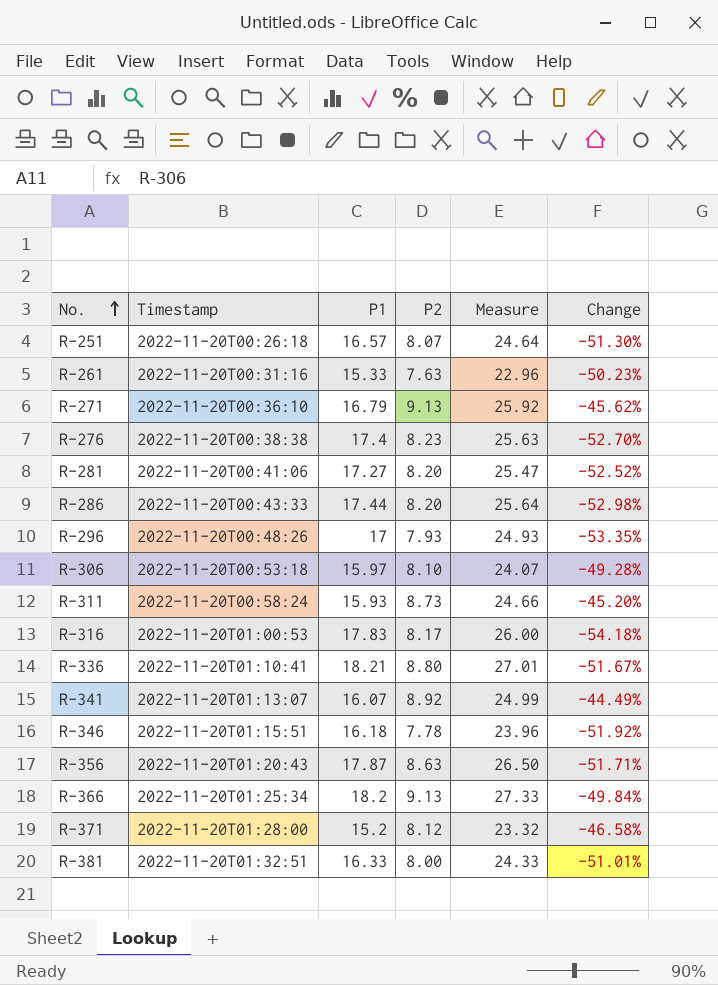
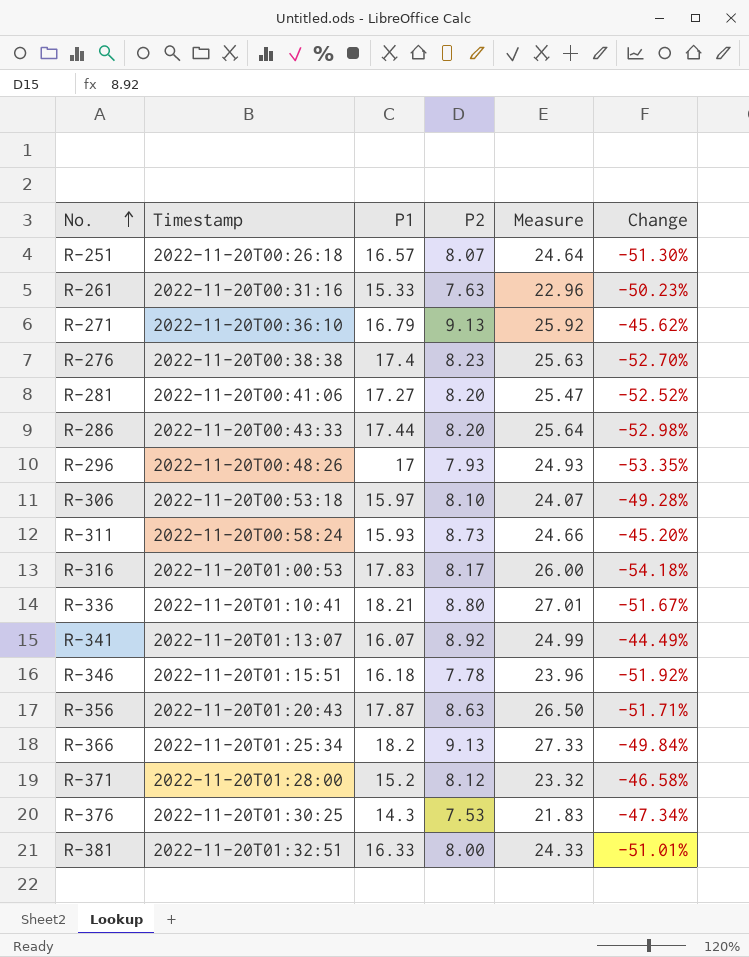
row R-376: none -> 2022-11-20T01:30:25 | 14.3 | 7.53 | 21.83 | -47.34%

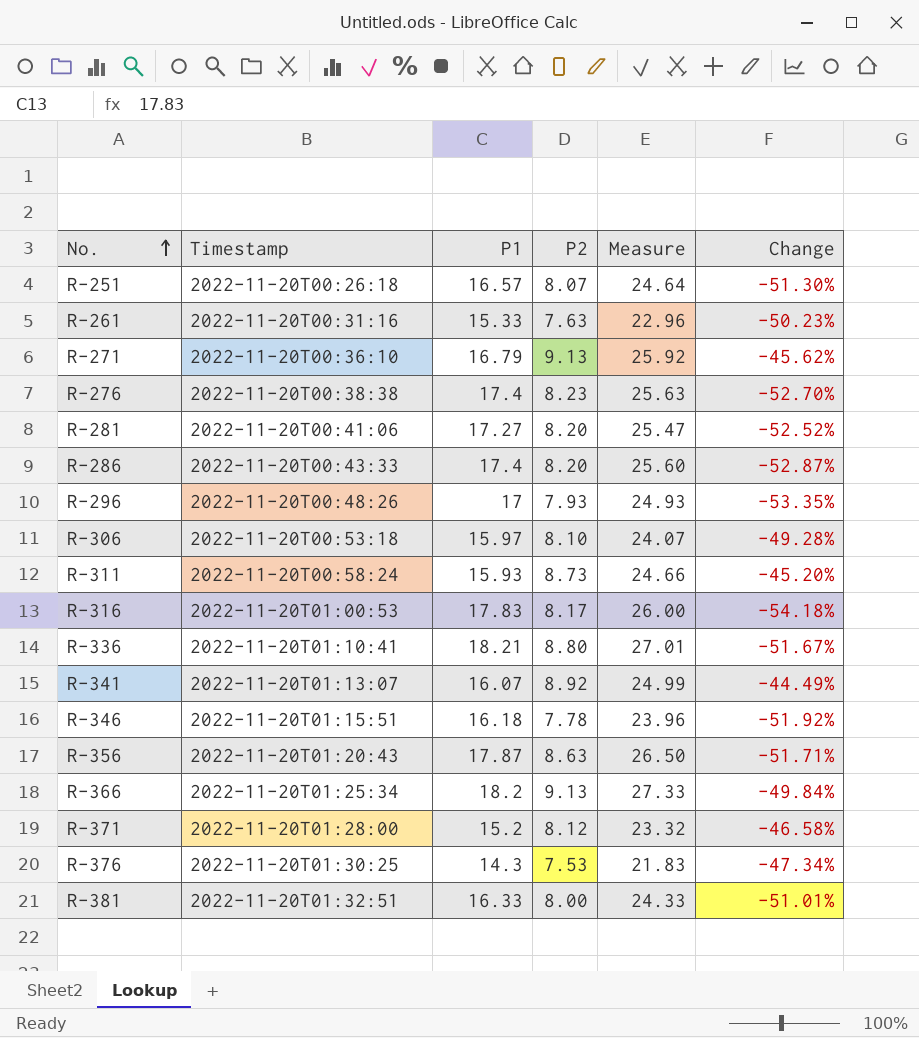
R-286 | P1: 17.44 -> 17.4
R-286 | Measure: 25.64 -> 25.60
R-286 | Change: -52.98% -> -52.87%

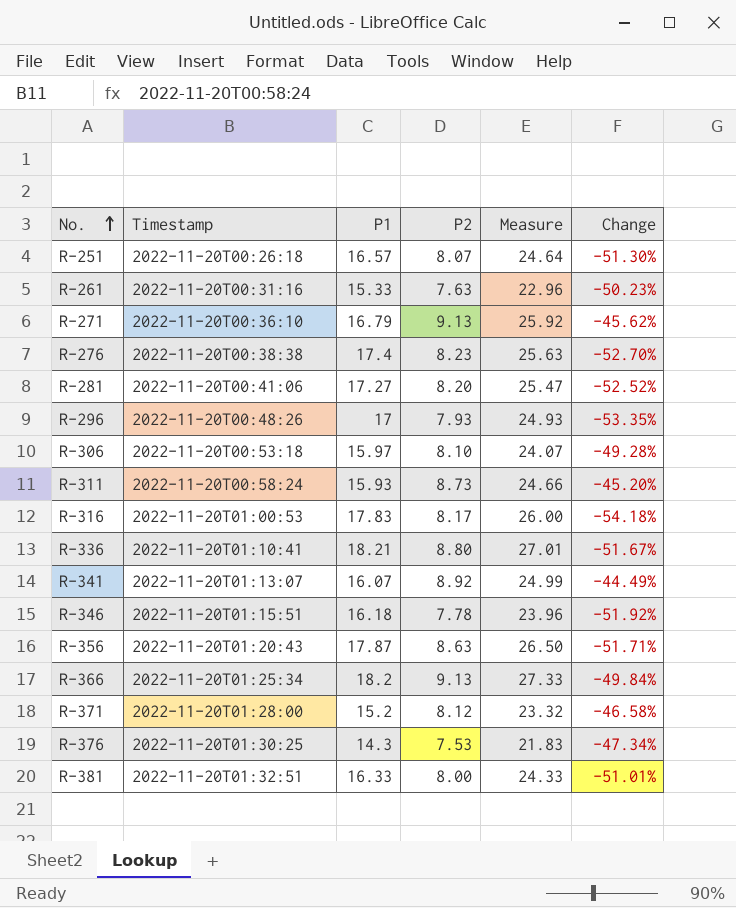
row R-286: 2022-11-20T00:43:33 | 17.4 | 8.20 | 25.60 | -52.87% -> none

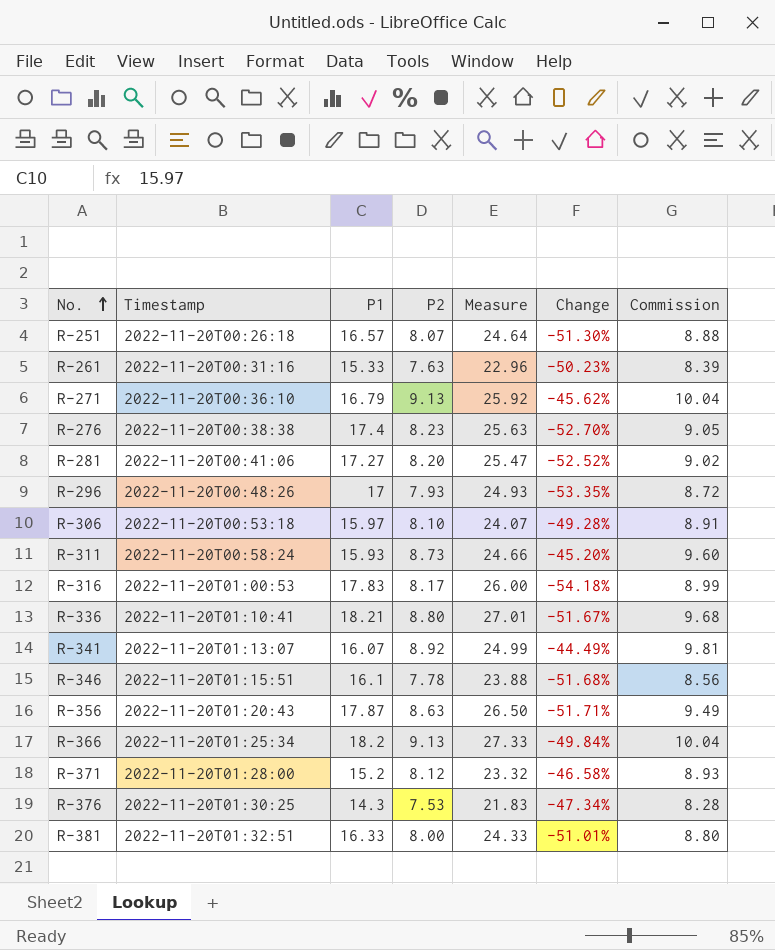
column Commission | formula: none -> [P2] * 1.1
R-346 | P1: 16.18 -> 16.1
R-346 | Measure: 23.96 -> 23.88
R-346 | Change: -51.92% -> -51.68%

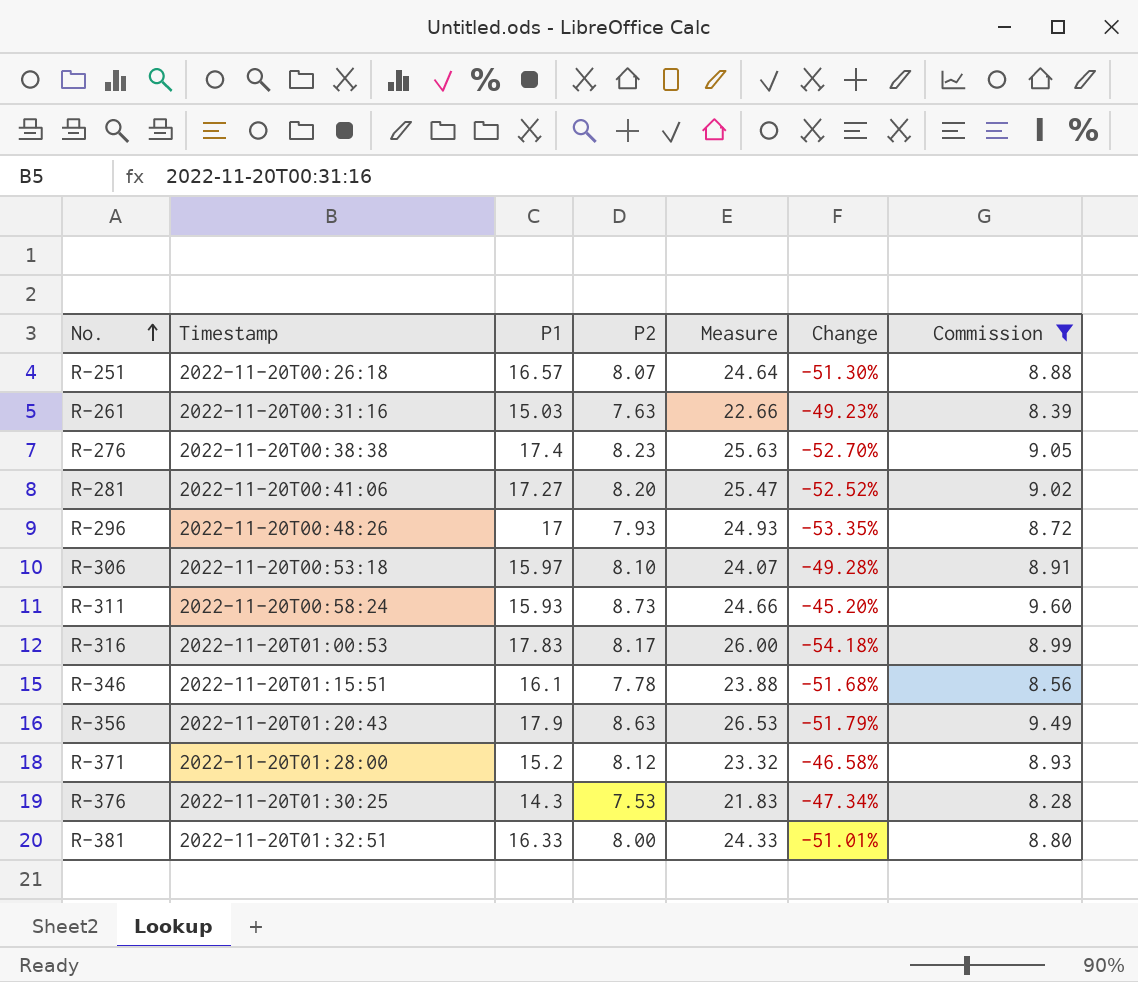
filter: none -> Commission <= 9.60
R-261 | P1: 15.33 -> 15.03
R-261 | Measure: 22.96 -> 22.66
R-261 | Change: -50.23% -> -49.23%
R-356 | P1: 17.87 -> 17.9
R-356 | Measure: 26.50 -> 26.53
R-356 | Change: -51.71% -> -51.79%

